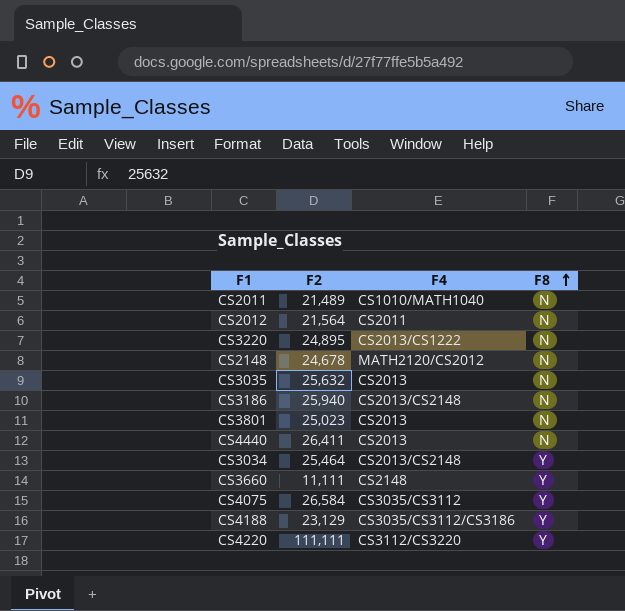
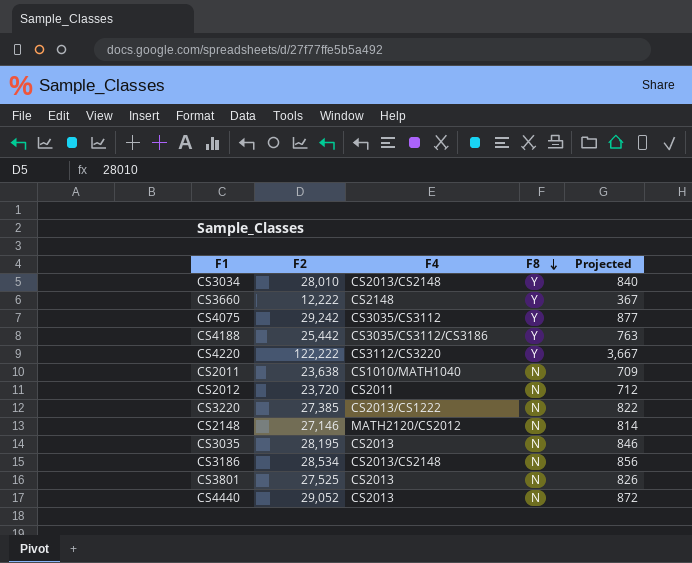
row order: F8 ascending -> F8 descending
column Projected | formula: none -> [F2] * 0.03
CS3034 | F2: 25,464 -> 28,010
CS3660 | F2: 11,111 -> 12,222
CS4075 | F2: 26,584 -> 29,242
CS4188 | F2: 23,129 -> 25,442
CS4220 | F2: 111,111 -> 122,222
CS2011 | F2: 21,489 -> 23,638
CS2012 | F2: 21,564 -> 23,720
CS3220 | F2: 24,895 -> 27,385
CS2148 | F2: 24,678 -> 27,146
CS3035 | F2: 25,632 -> 28,195
CS3186 | F2: 25,940 -> 28,534
CS3801 | F2: 25,023 -> 27,525
CS4440 | F2: 26,411 -> 29,052

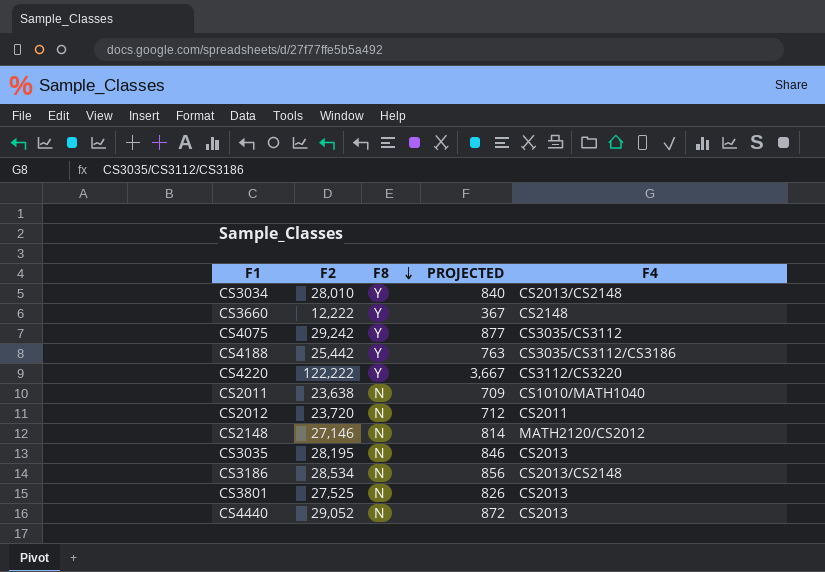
column name: Projected -> PROJECTED
column F4 | position: 3 -> 5
row CS3220: 27,385 | CS2013/CS1222 | N | 822 -> none

